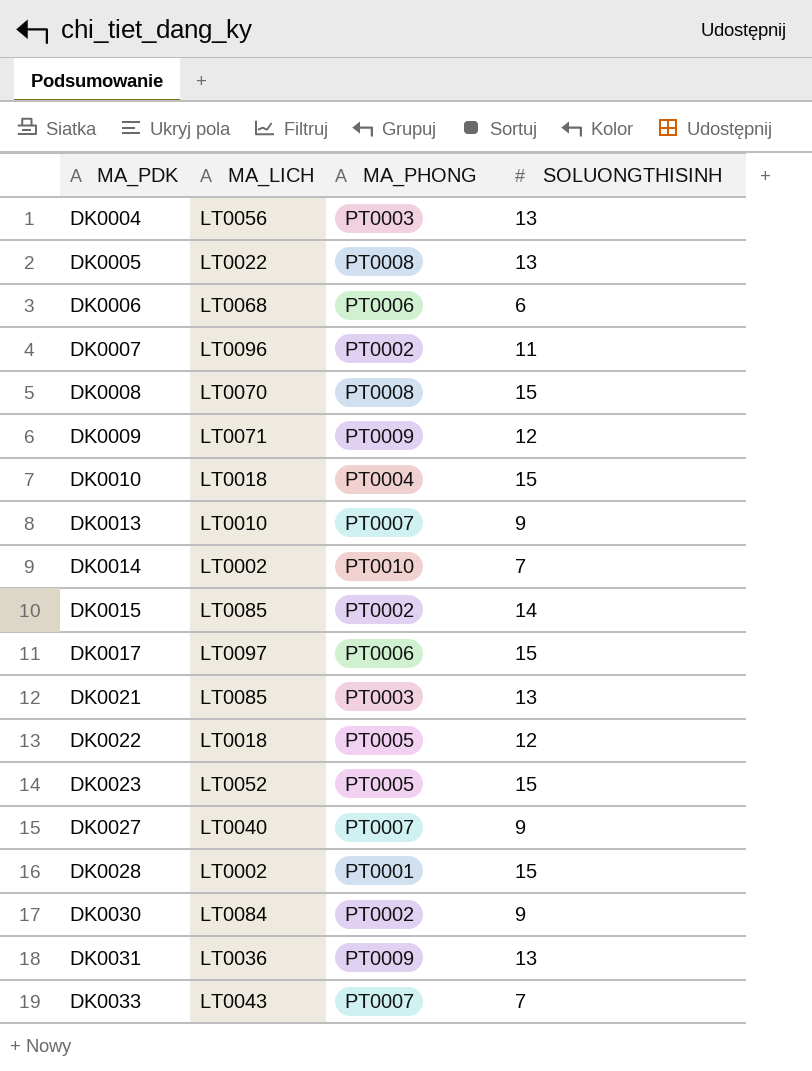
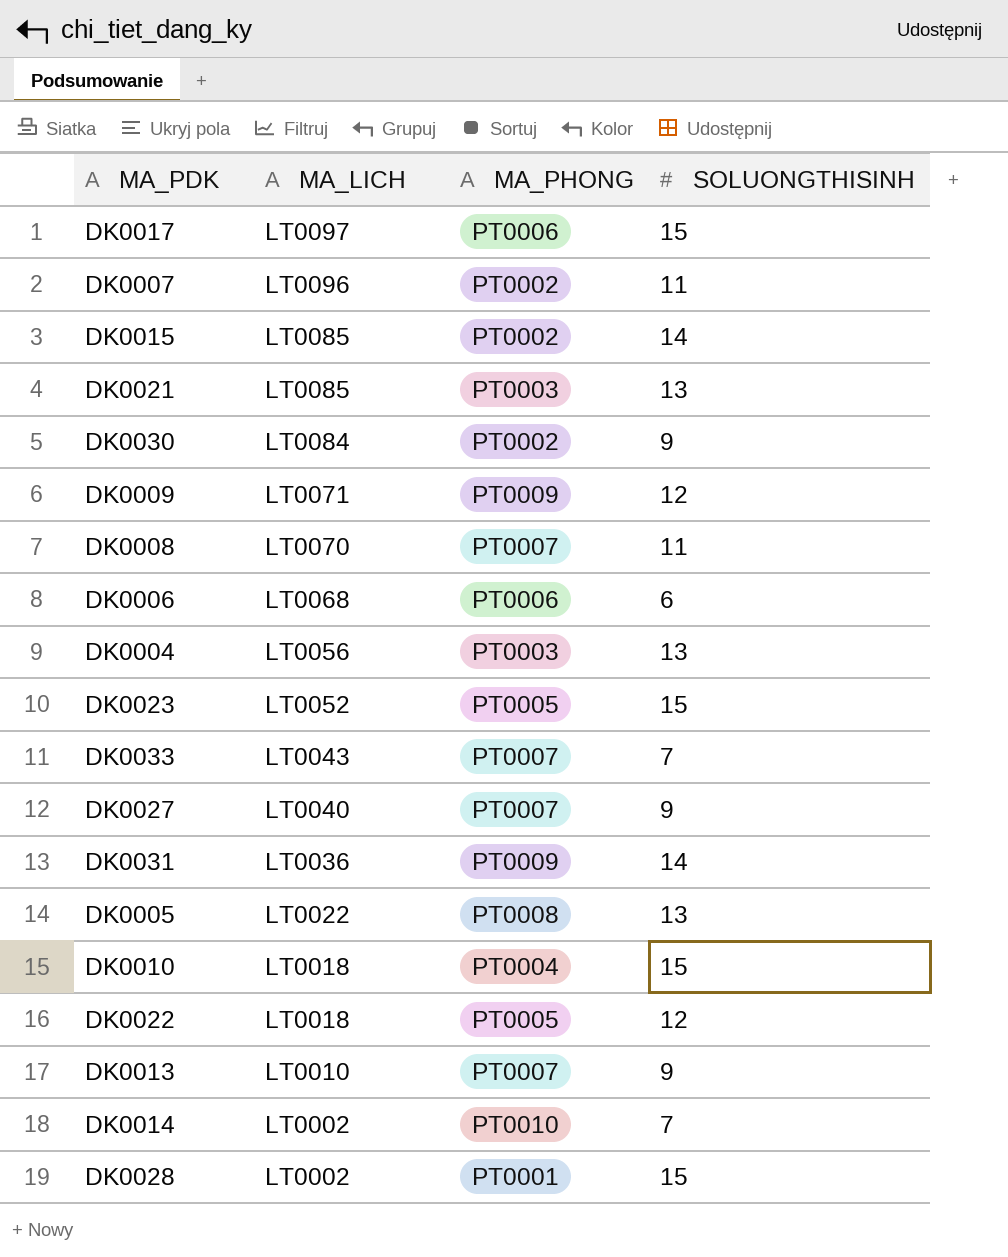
row order: MA_PDK ascending -> MA_LICH descending
DK0008 | MA_PHONG: PT0008 -> PT0007
DK0008 | SOLUONGTHISINH: 15 -> 11
DK0031 | SOLUONGTHISINH: 13 -> 14

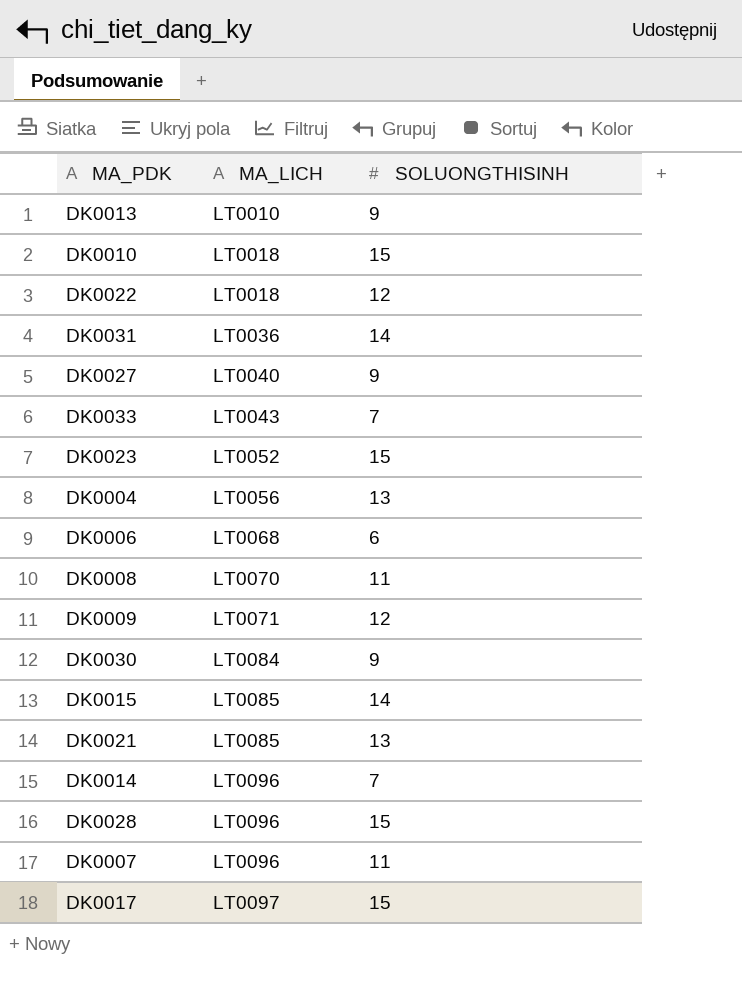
row order: MA_LICH descending -> MA_LICH ascending
column MA_PHONG | position: 3 -> none
row DK0005: LT0022 | PT0008 | 13 -> none
DK0014 | MA_LICH: LT0002 -> LT0096
DK0028 | MA_LICH: LT0002 -> LT0096

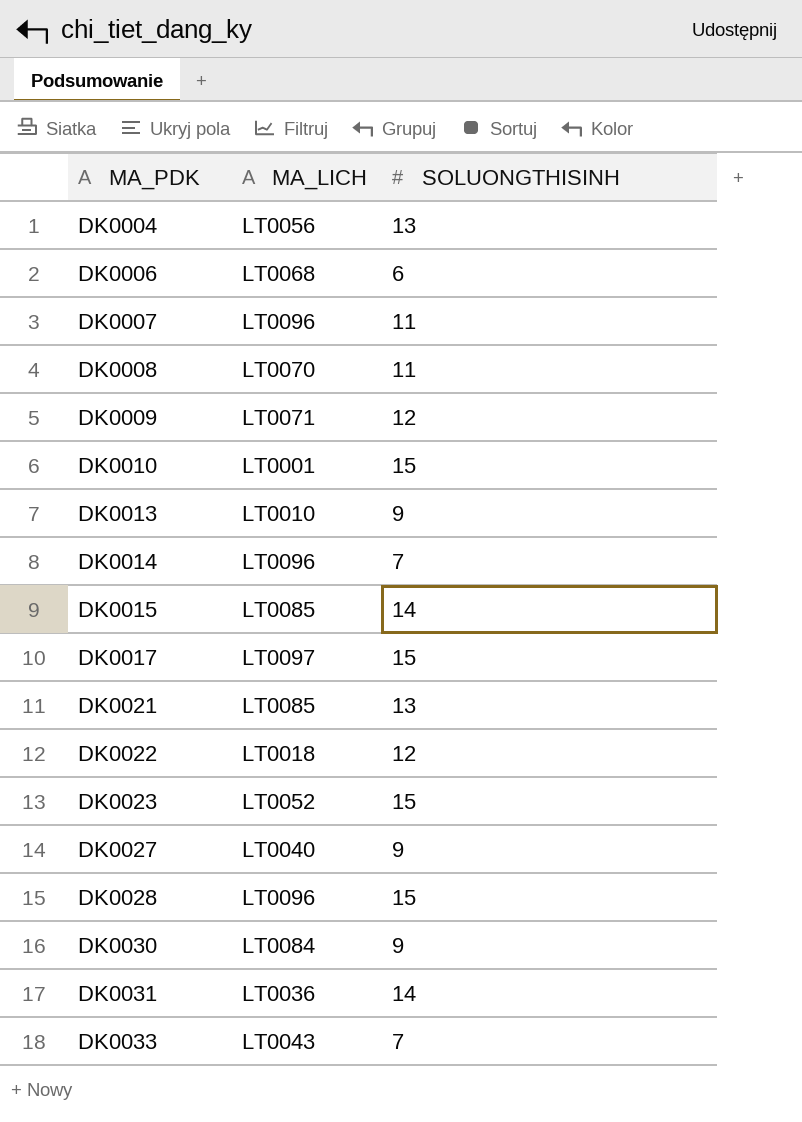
row order: MA_LICH ascending -> MA_PDK ascending
DK0010 | MA_LICH: LT0018 -> LT0001

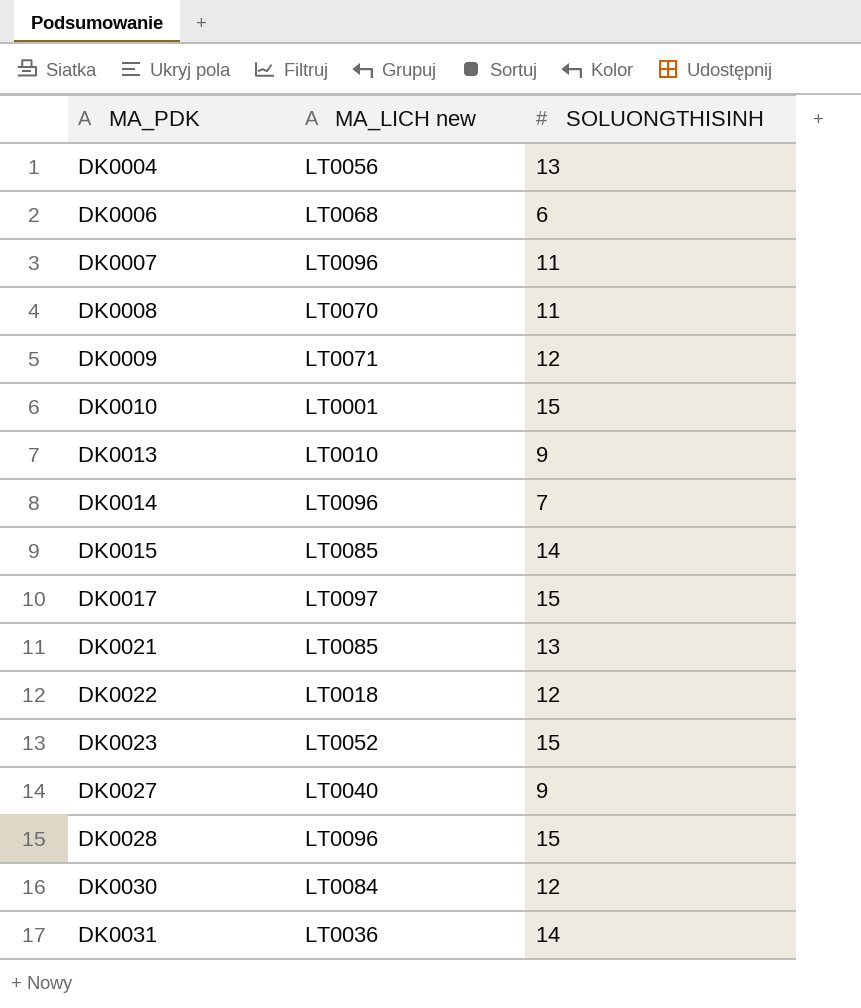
column name: MA_LICH -> MA_LICH new
row DK0033: LT0043 | 7 -> none
DK0030 | SOLUONGTHISINH: 9 -> 12

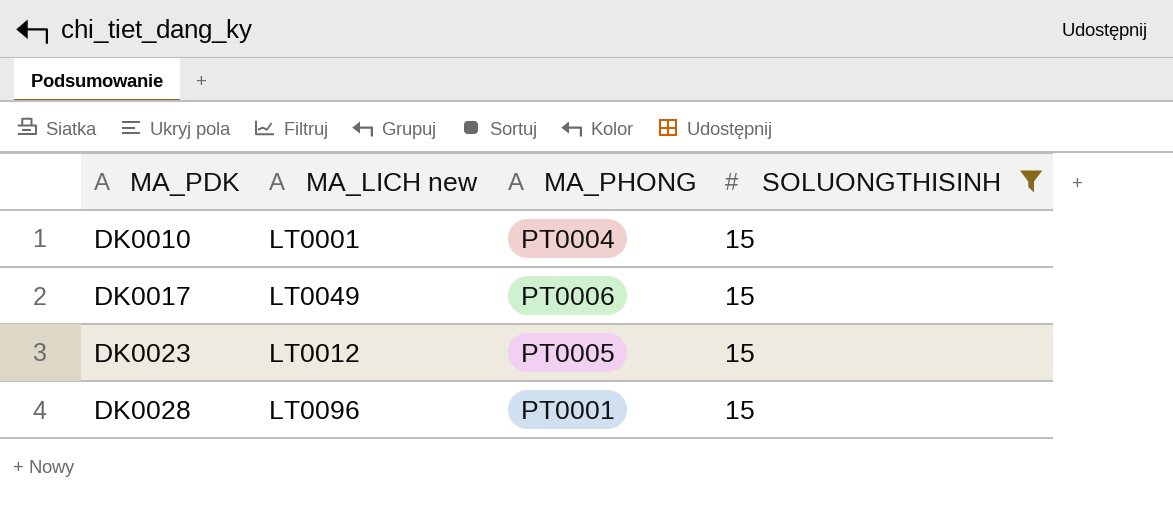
filter: none -> SOLUONGTHISINH = 15
column MA_PHONG | position: none -> 3
DK0017 | MA_LICH new: LT0097 -> LT0049
DK0023 | MA_LICH new: LT0052 -> LT0012

